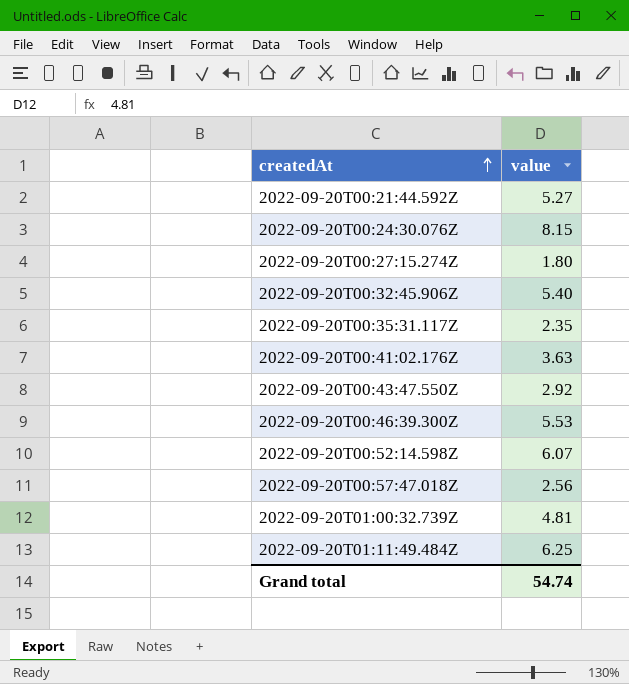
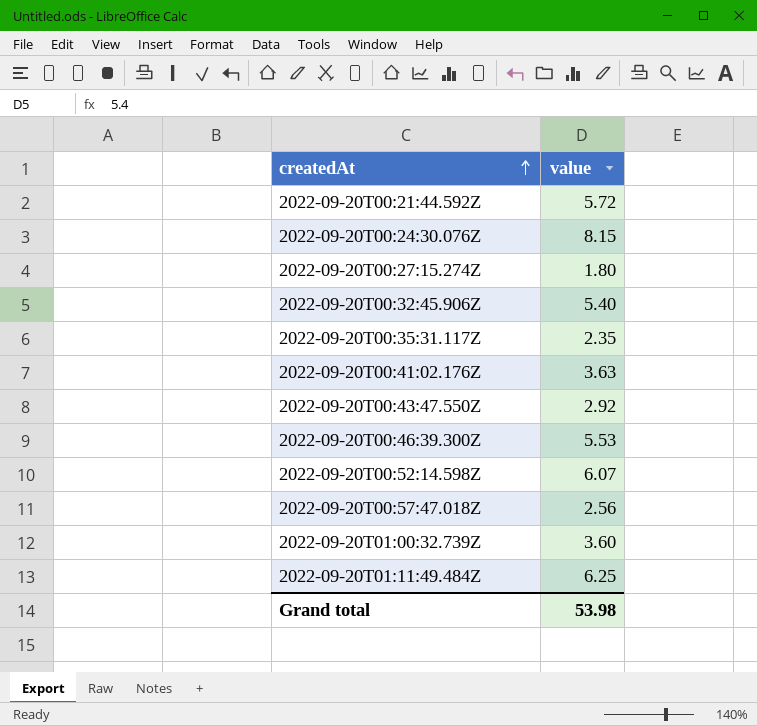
2022-09-20T00:21:44.592Z | value: 5.27 -> 5.72
2022-09-20T01:00:32.739Z | value: 4.81 -> 3.60
Grand total | value: 54.74 -> 53.98

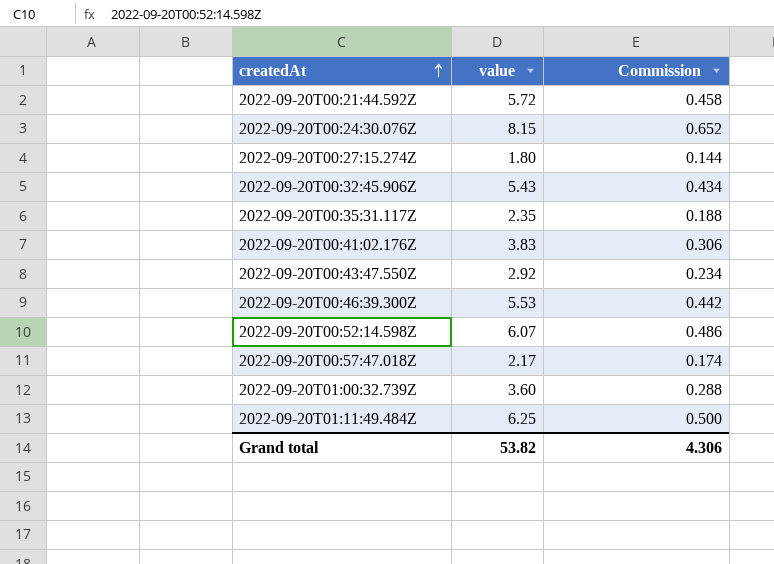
column Commission | formula: none -> [value] * 0.08
2022-09-20T00:32:45.906Z | value: 5.40 -> 5.43
2022-09-20T00:41:02.176Z | value: 3.63 -> 3.83
2022-09-20T00:57:47.018Z | value: 2.56 -> 2.17
Grand total | value: 53.98 -> 53.82

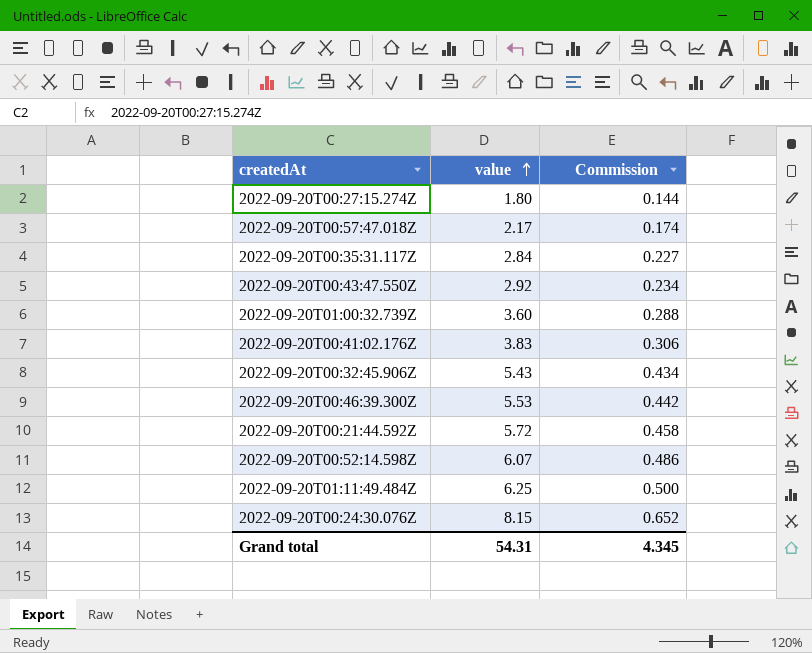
row order: createdAt ascending -> value ascending
2022-09-20T00:35:31.117Z | value: 2.35 -> 2.84
2022-09-20T00:35:31.117Z | Commission: 0.188 -> 0.227
Grand total | value: 53.82 -> 54.31
Grand total | Commission: 4.306 -> 4.345

